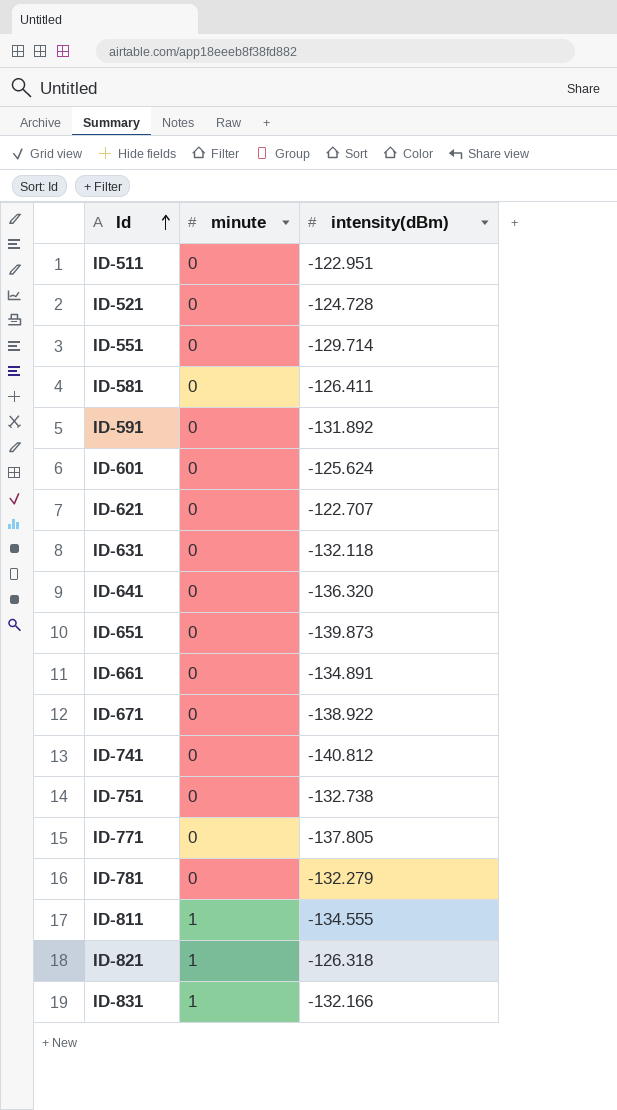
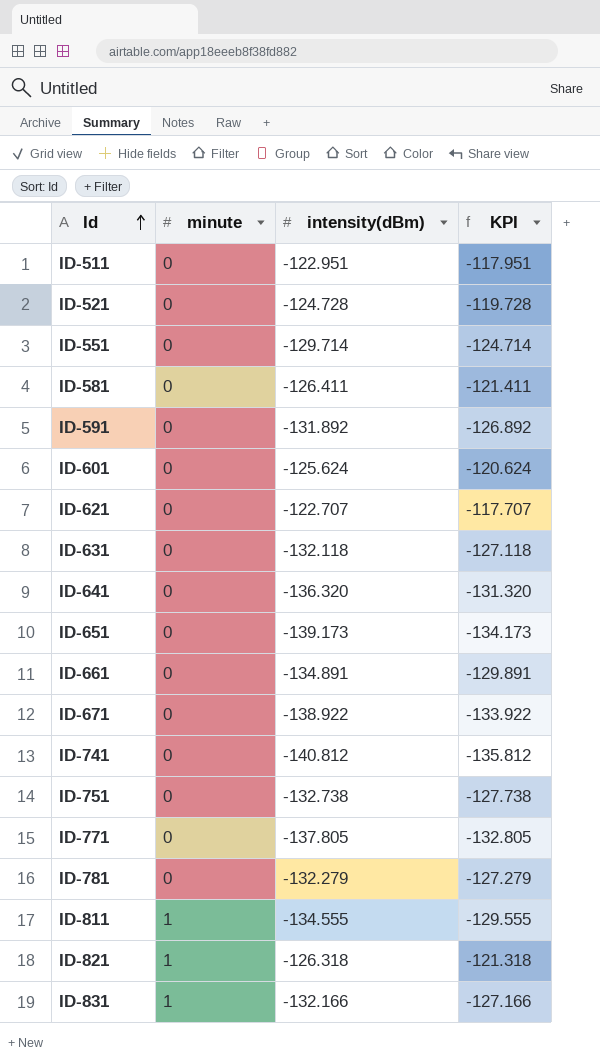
column KPI | formula: none -> [intensity(dBm)] + 5
ID-651 | intensity(dBm): -139.873 -> -139.173

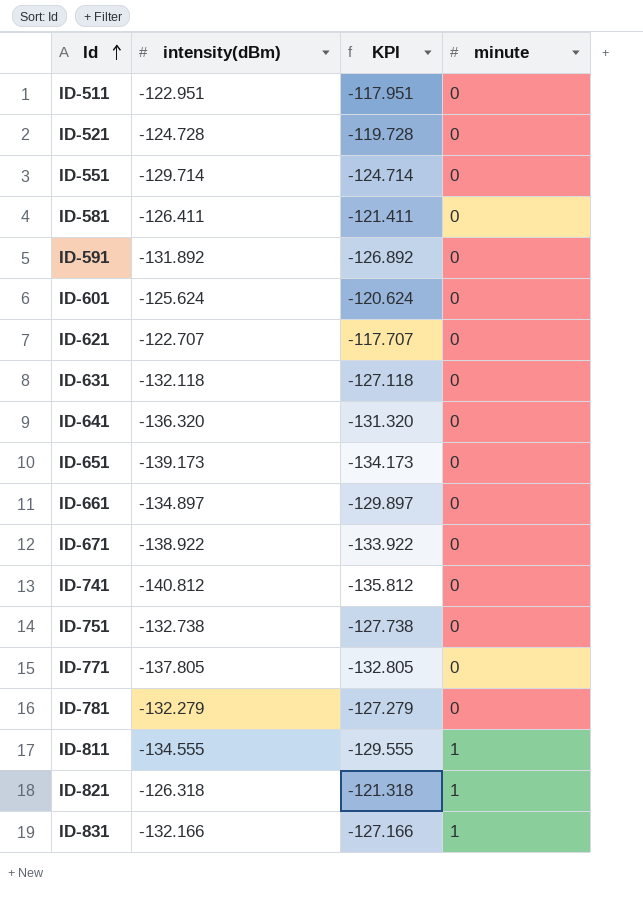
column minute | position: 2 -> 4
ID-661 | intensity(dBm): -134.891 -> -134.897
ID-661 | KPI: -129.891 -> -129.897

